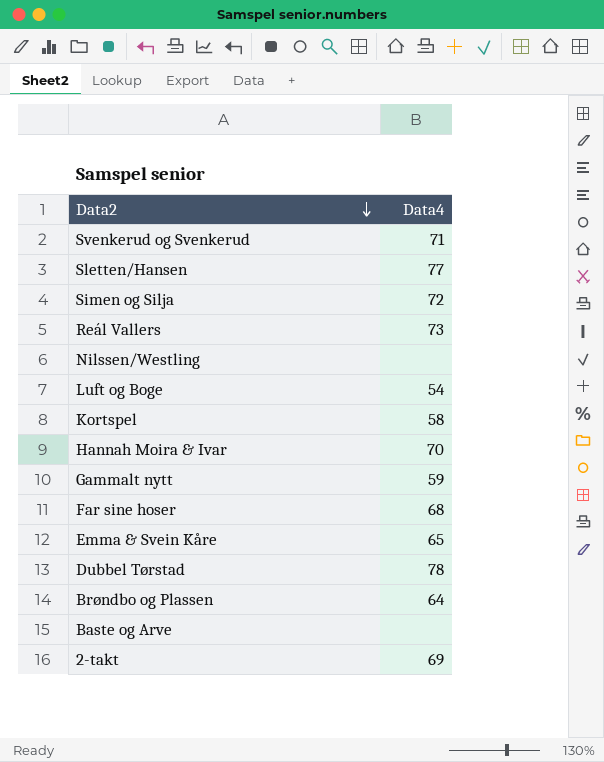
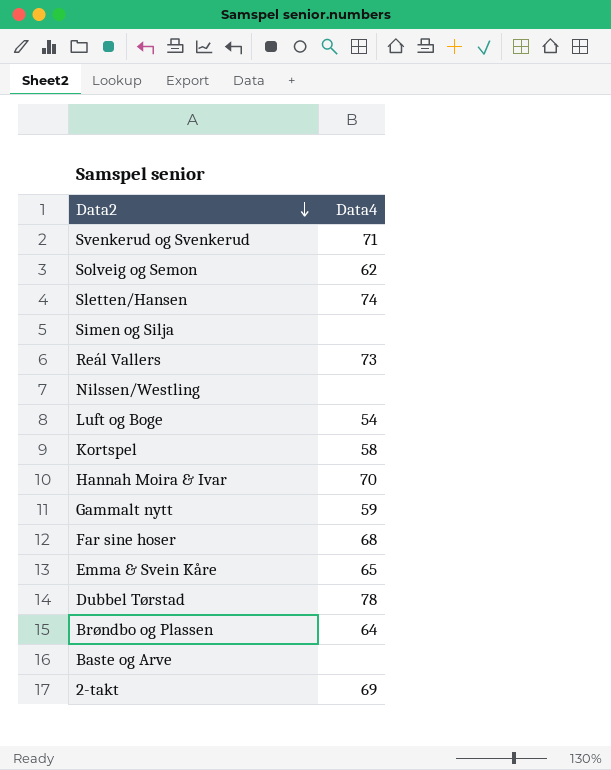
row Solveig og Semon: none -> 62
Sletten/Hansen | Data4: 77 -> 74
Simen og Silja | Data4: 72 -> none

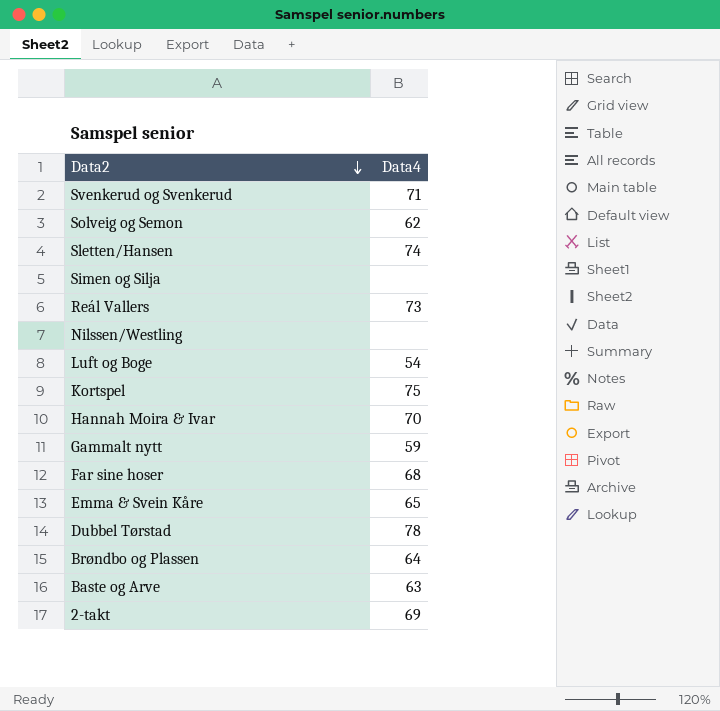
Kortspel | Data4: 58 -> 75
Baste og Arve | Data4: none -> 63

